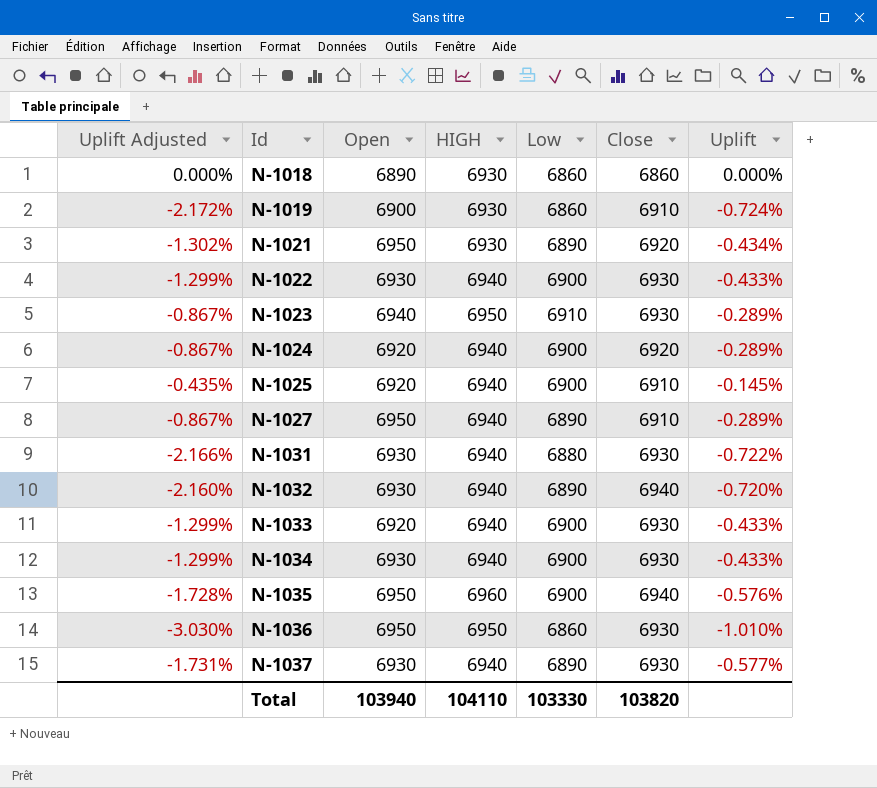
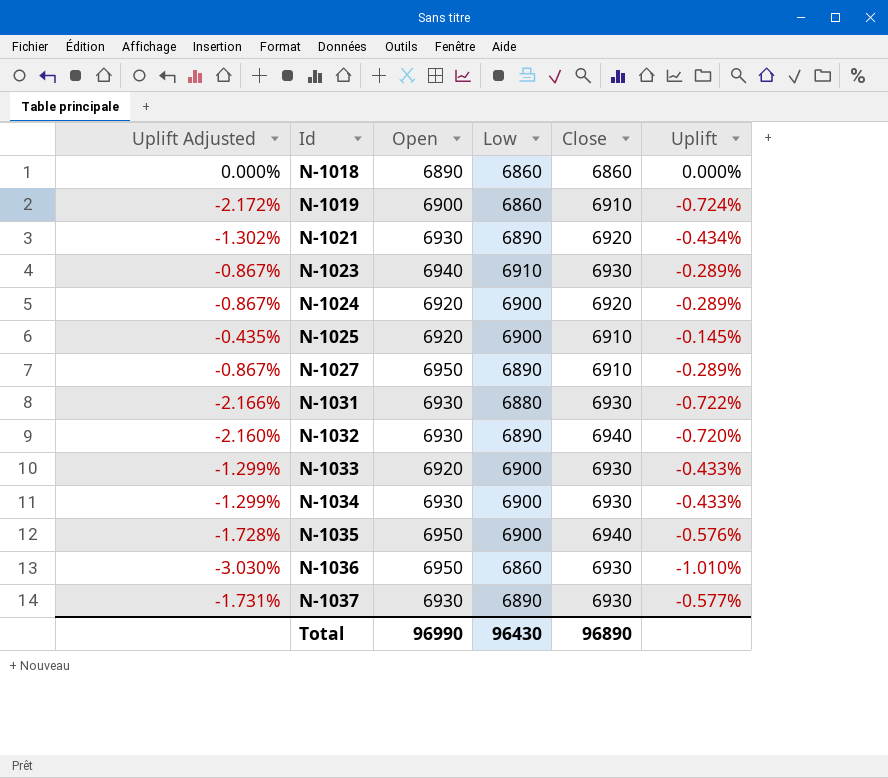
column HIGH | position: 4 -> none
row N-1022: -1.299% | 6930 | 6940 | 6900 | 6930 | -0.433% -> none
N-1021 | Open: 6950 -> 6930
Total | Open: 103940 -> 96990
Total | Low: 103330 -> 96430
Total | Close: 103820 -> 96890

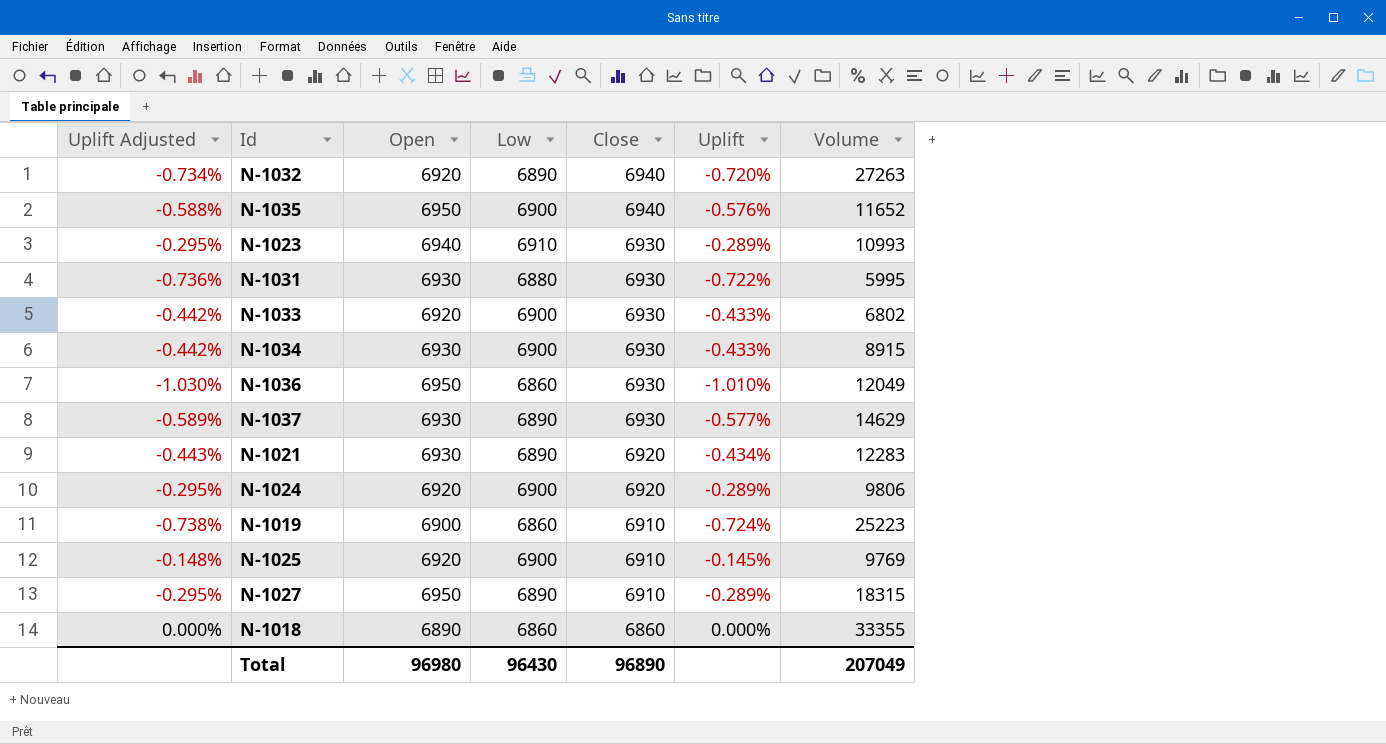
row order: Id ascending -> Close descending
column Uplift Adjusted | formula: [Uplift] * 3 -> [Uplift] * 1.02
column Volume | position: none -> 7
N-1032 | Open: 6930 -> 6920
Total | Open: 96990 -> 96980

